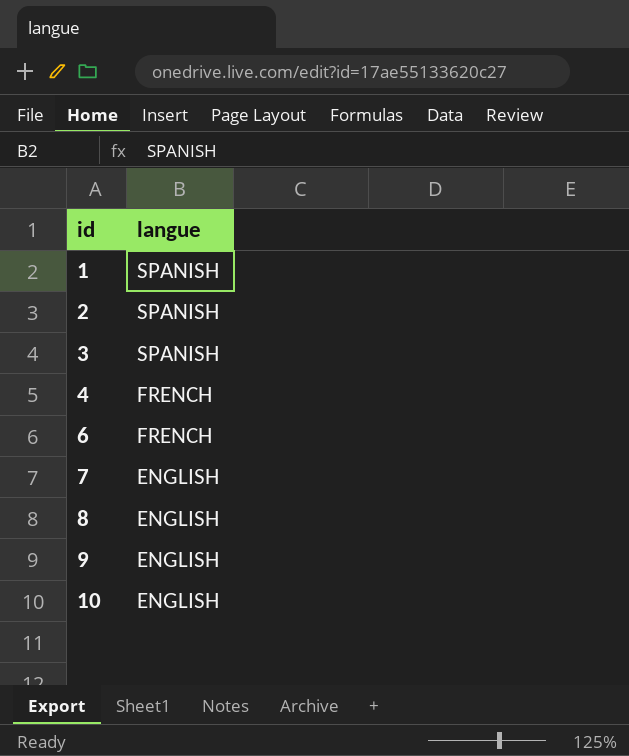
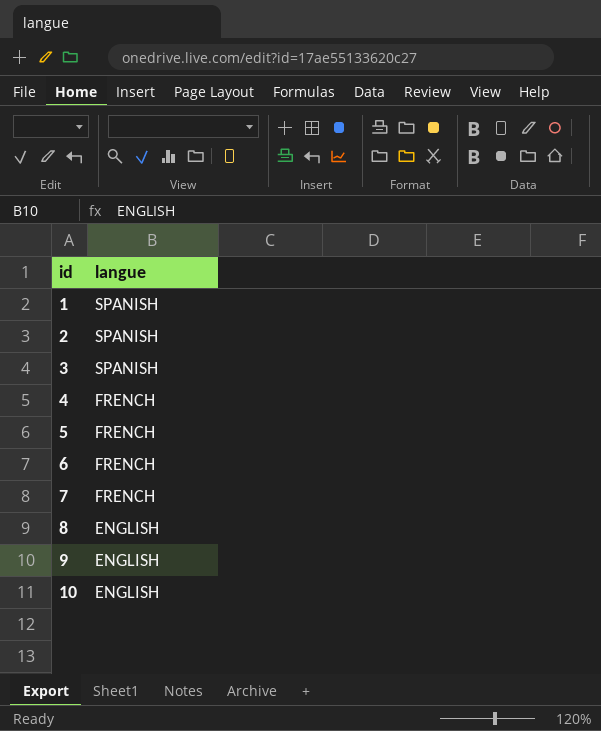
row 5: none -> FRENCH
7 | langue: ENGLISH -> FRENCH

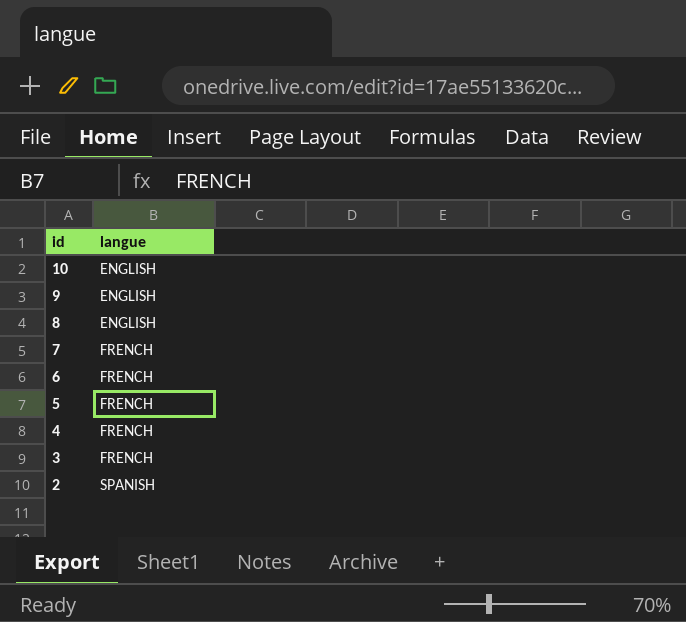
row order: id ascending -> id descending
row 1: SPANISH -> none
3 | langue: SPANISH -> FRENCH

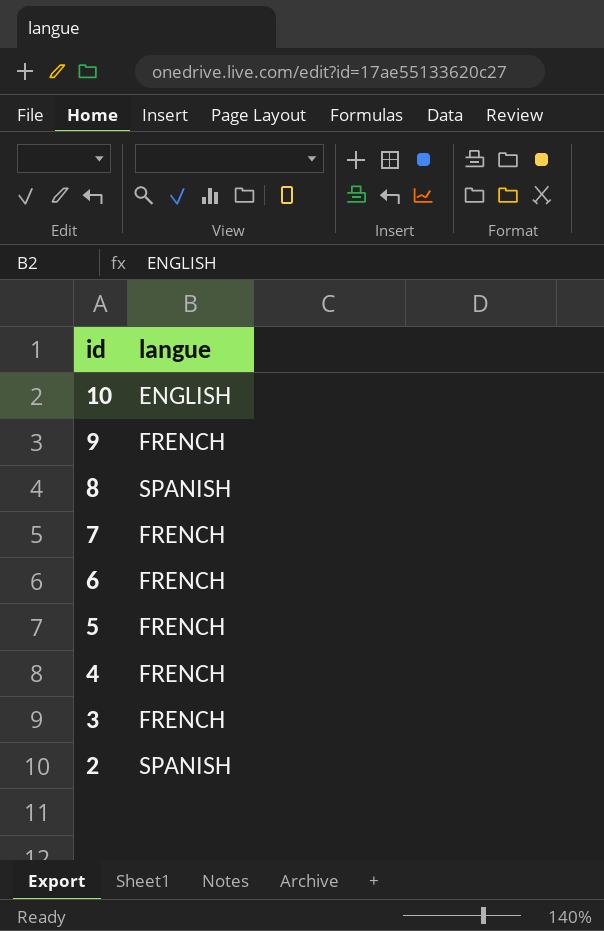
9 | langue: ENGLISH -> FRENCH
8 | langue: ENGLISH -> SPANISH

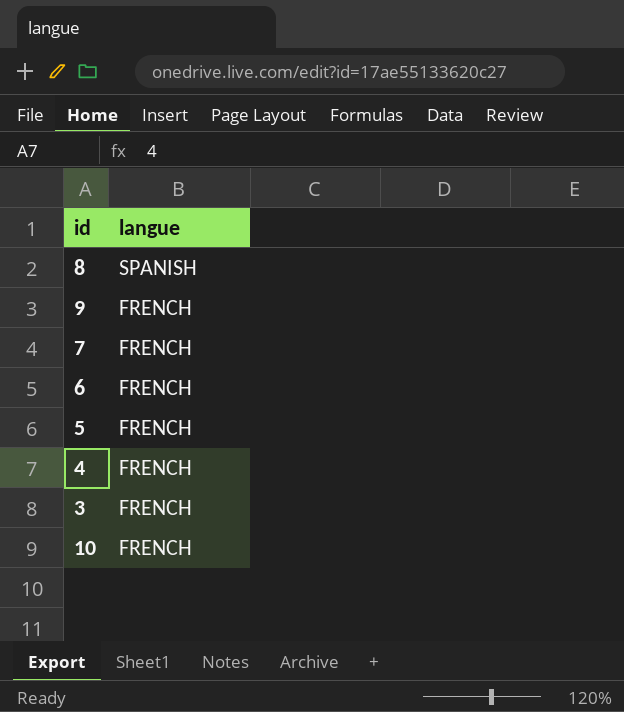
row order: id descending -> langue descending
row 2: SPANISH -> none
10 | langue: ENGLISH -> FRENCH

